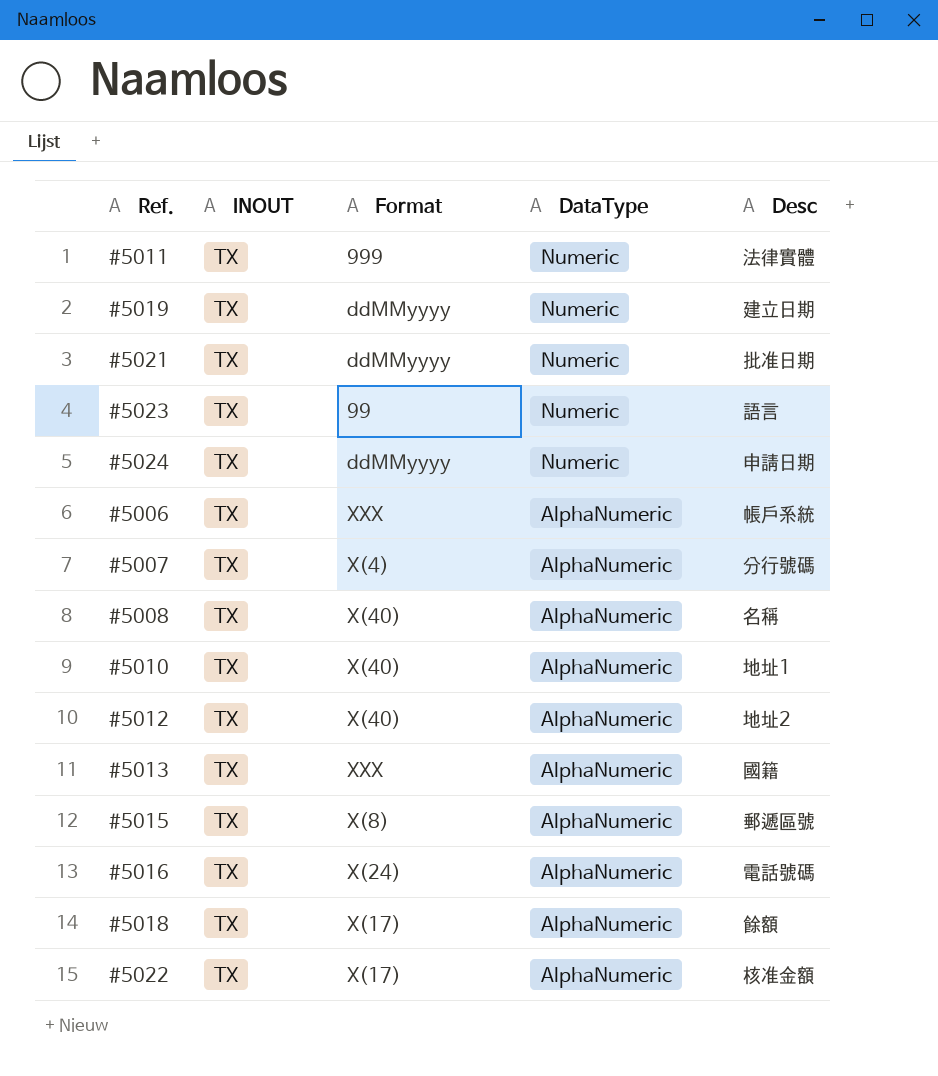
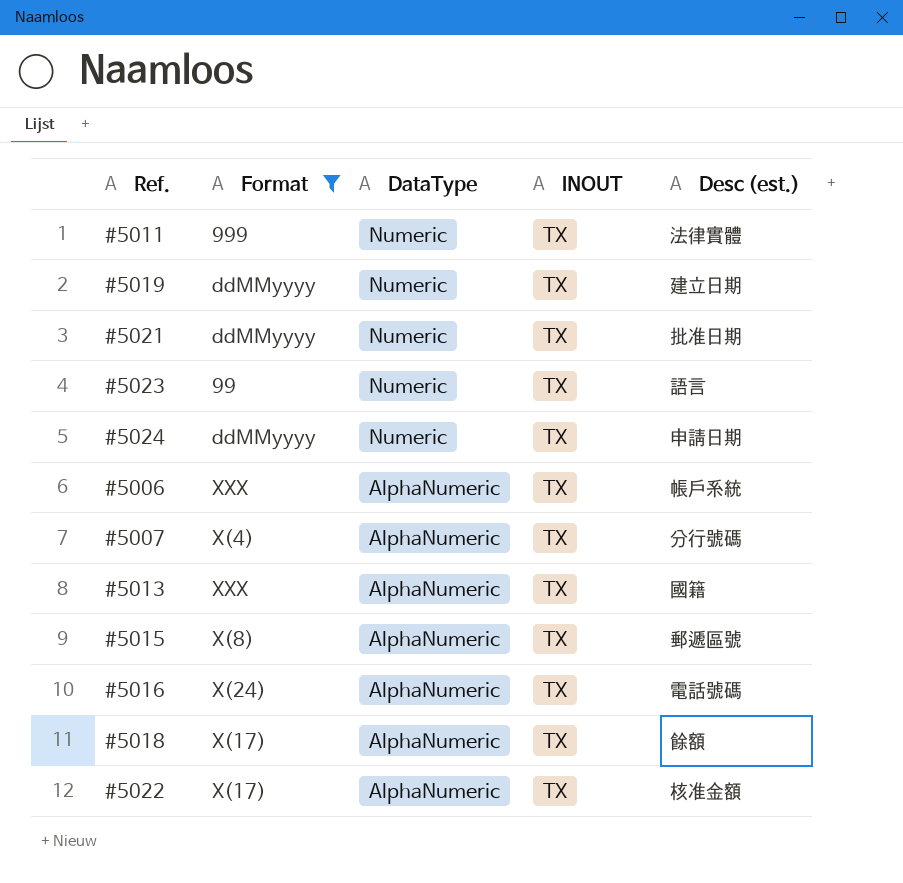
filter: none -> Format != X(40)
column INOUT | position: 2 -> 4
column name: Desc -> Desc (est.)

